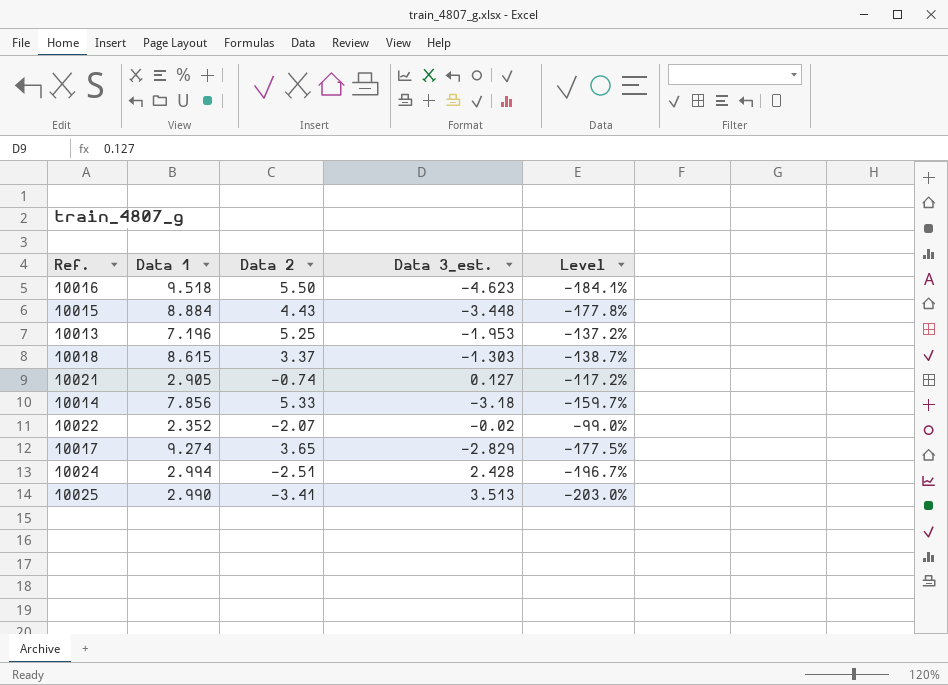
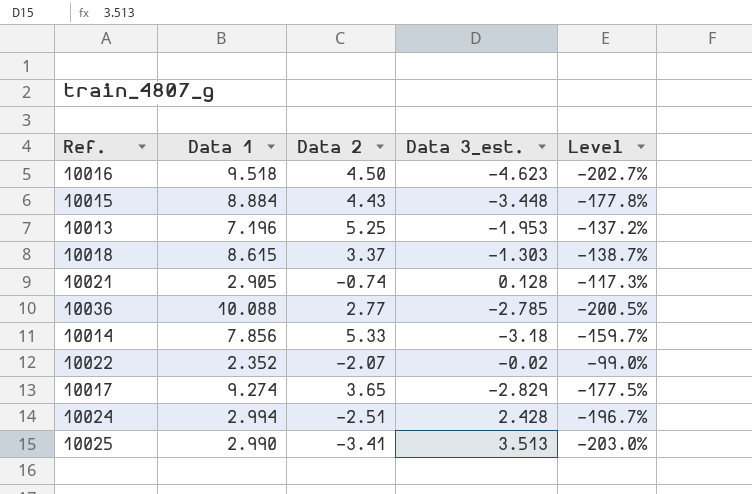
10016 | Data 2: 5.50 -> 4.50
10016 | Level: -184.1% -> -202.7%
10021 | Data 3_est.: 0.127 -> 0.128
10021 | Level: -117.2% -> -117.3%
row 10036: none -> 10.088 | 2.77 | -2.785 | -200.5%

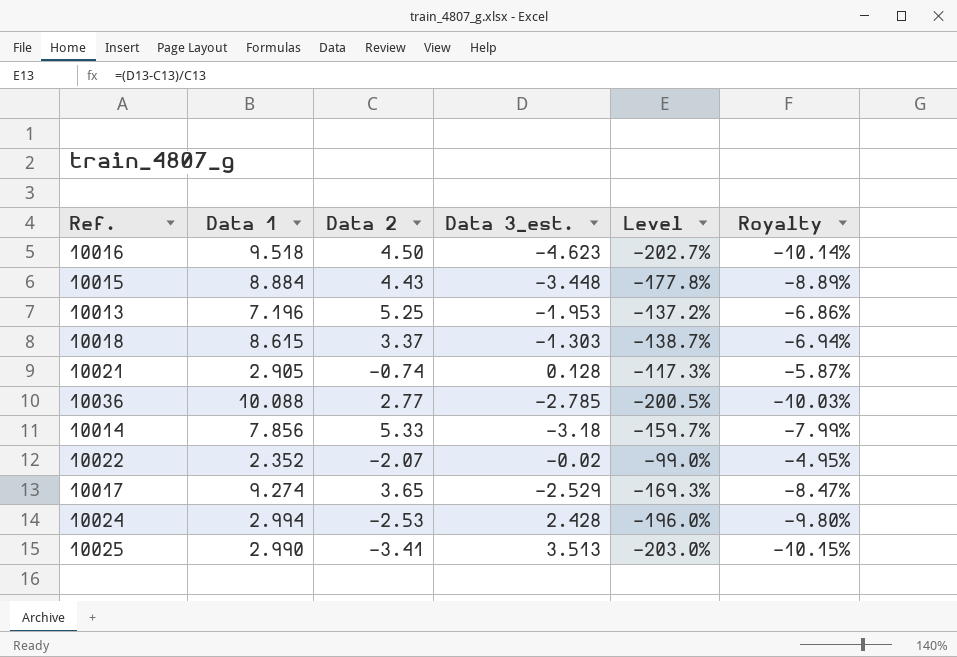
column Royalty | formula: none -> [Level] * 0.05
10017 | Data 3_est.: -2.829 -> -2.529
10017 | Level: -177.5% -> -169.3%
10024 | Data 2: -2.51 -> -2.53
10024 | Level: -196.7% -> -196.0%

